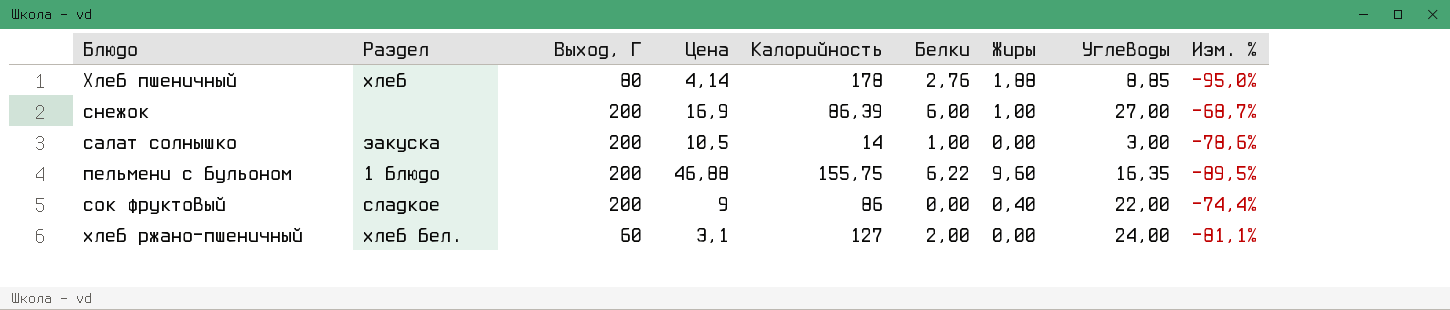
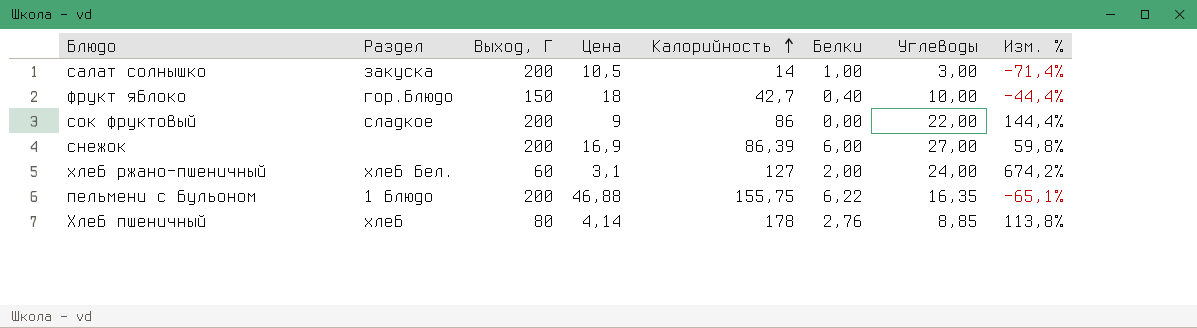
row order: none -> Калорийность ascending
column Жиры | position: 7 -> none
column Изм. % | formula: ([Углеводы] - [Калорийность]) / [Калорийность] -> ([Углеводы] - [Цена]) / [Цена]
row фрукт яблоко: none -> гор.блюдо | 150 | 18 | 42,7 | 0,40 | 10,00 | -44,4%

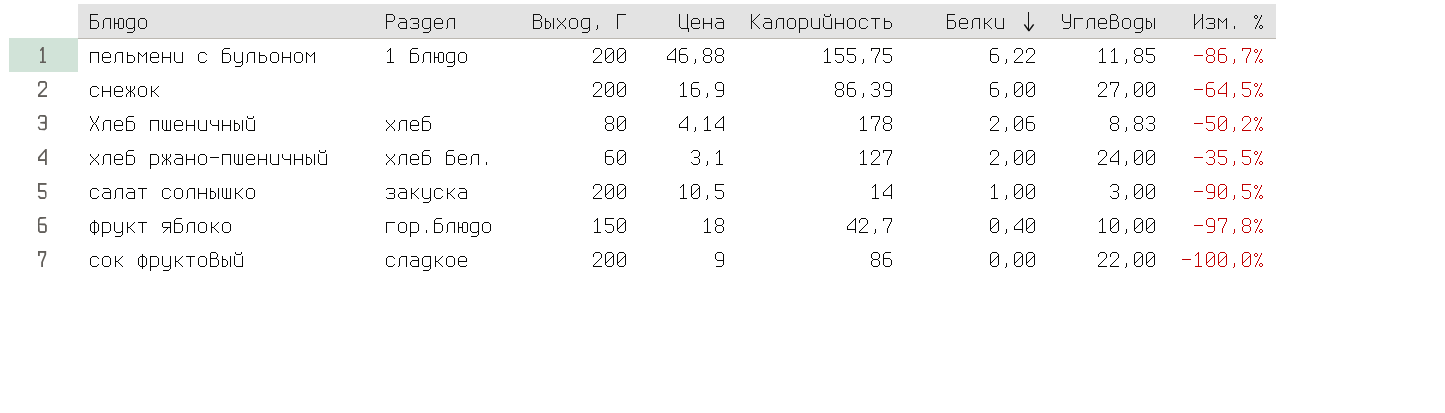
row order: Калорийность ascending -> Белки descending
column Изм. % | formula: ([Углеводы] - [Цена]) / [Цена] -> ([Белки] - [Цена]) / [Цена]
пельмени с бульоном | Углеводы: 16,35 -> 11,85
Хлеб пшеничный | Белки: 2,76 -> 2,06
Хлеб пшеничный | Углеводы: 8,85 -> 8,83

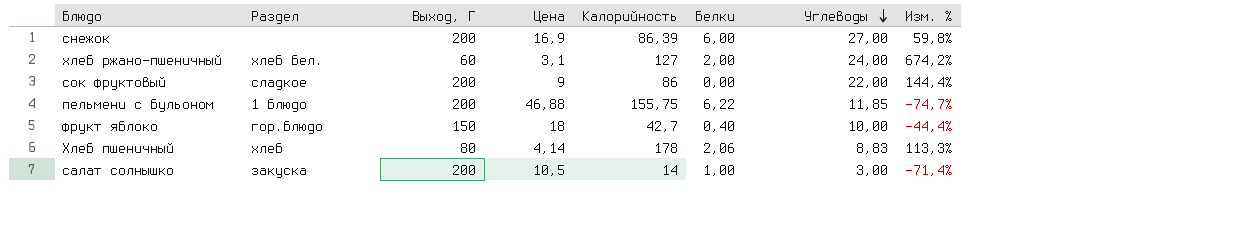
row order: Белки descending -> Углеводы descending
column Изм. % | formula: ([Белки] - [Цена]) / [Цена] -> ([Углеводы] - [Цена]) / [Цена]

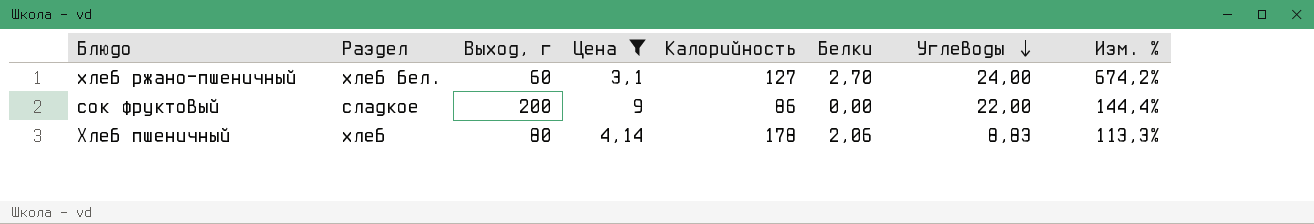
filter: none -> Цена <= 9
column name: Выход, Г -> Выход, г
хлеб ржано-пшеничный | Белки: 2,00 -> 2,70

